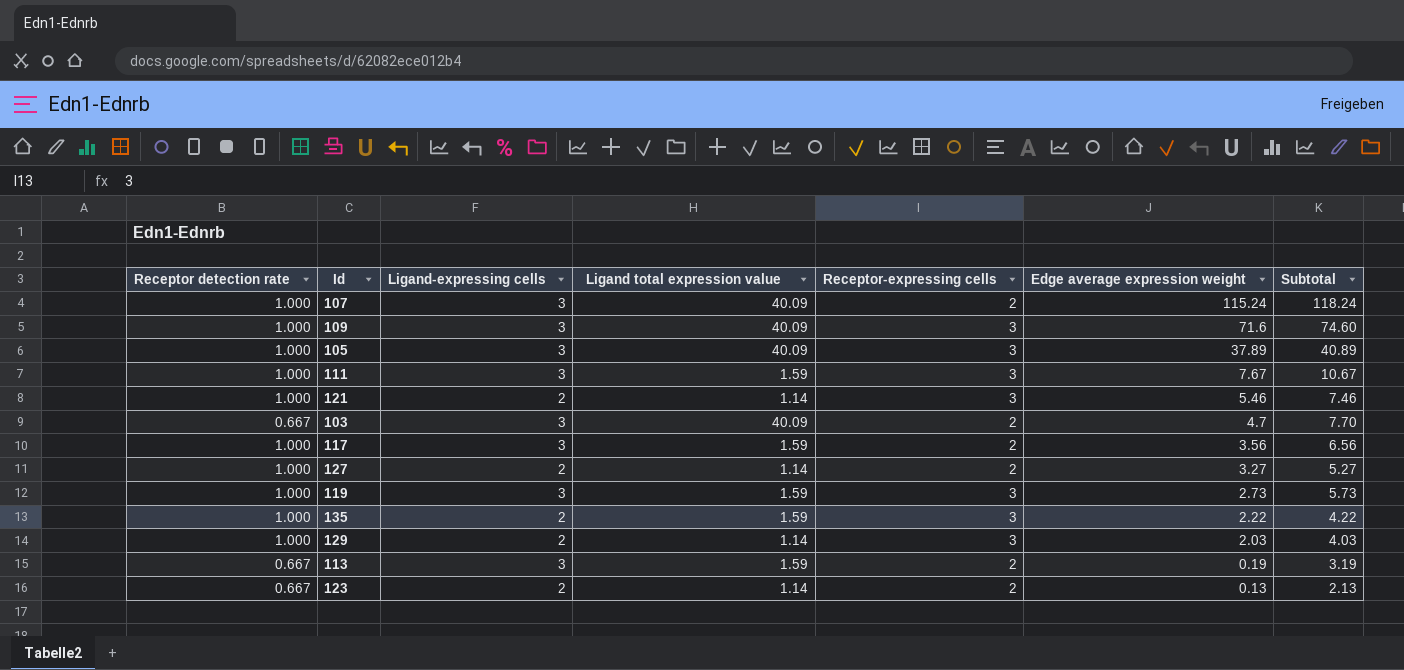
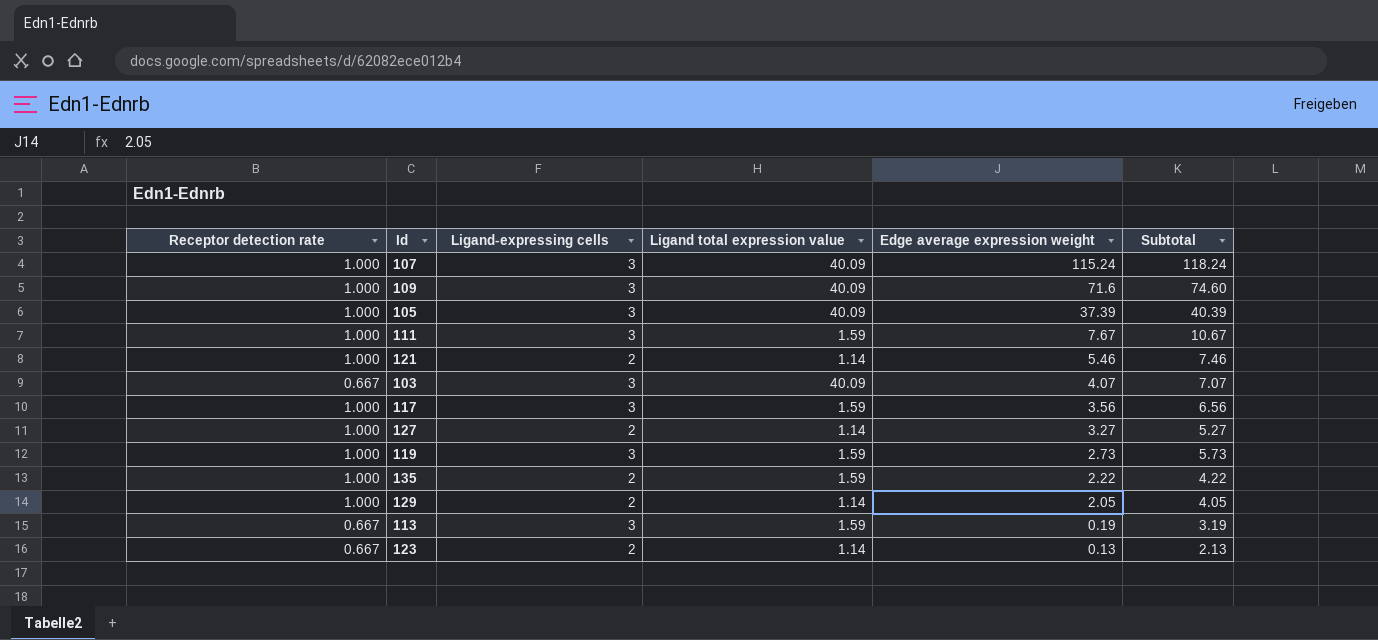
column Receptor-expressing cells | position: 5 -> none
105 | Edge average expression weight: 37.89 -> 37.39
105 | Subtotal: 40.89 -> 40.39
103 | Edge average expression weight: 4.7 -> 4.07
103 | Subtotal: 7.70 -> 7.07
129 | Edge average expression weight: 2.03 -> 2.05
129 | Subtotal: 4.03 -> 4.05

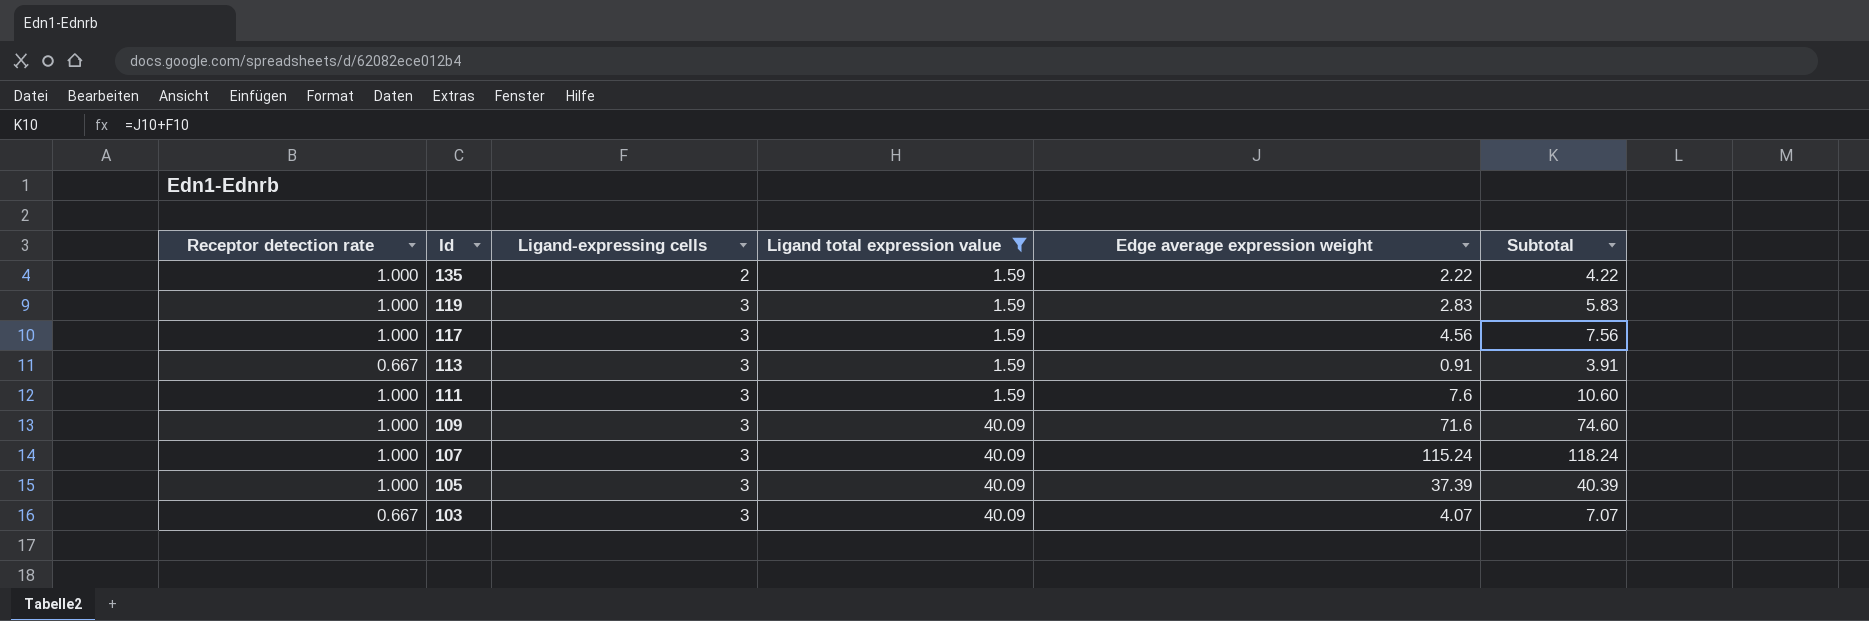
filter: none -> Ligand total expression value != 1.14
row order: Edge average expression weight descending -> Id descending
119 | Edge average expression weight: 2.73 -> 2.83
119 | Subtotal: 5.73 -> 5.83
117 | Edge average expression weight: 3.56 -> 4.56
117 | Subtotal: 6.56 -> 7.56
113 | Edge average expression weight: 0.19 -> 0.91
113 | Subtotal: 3.19 -> 3.91
111 | Edge average expression weight: 7.67 -> 7.6
111 | Subtotal: 10.67 -> 10.60

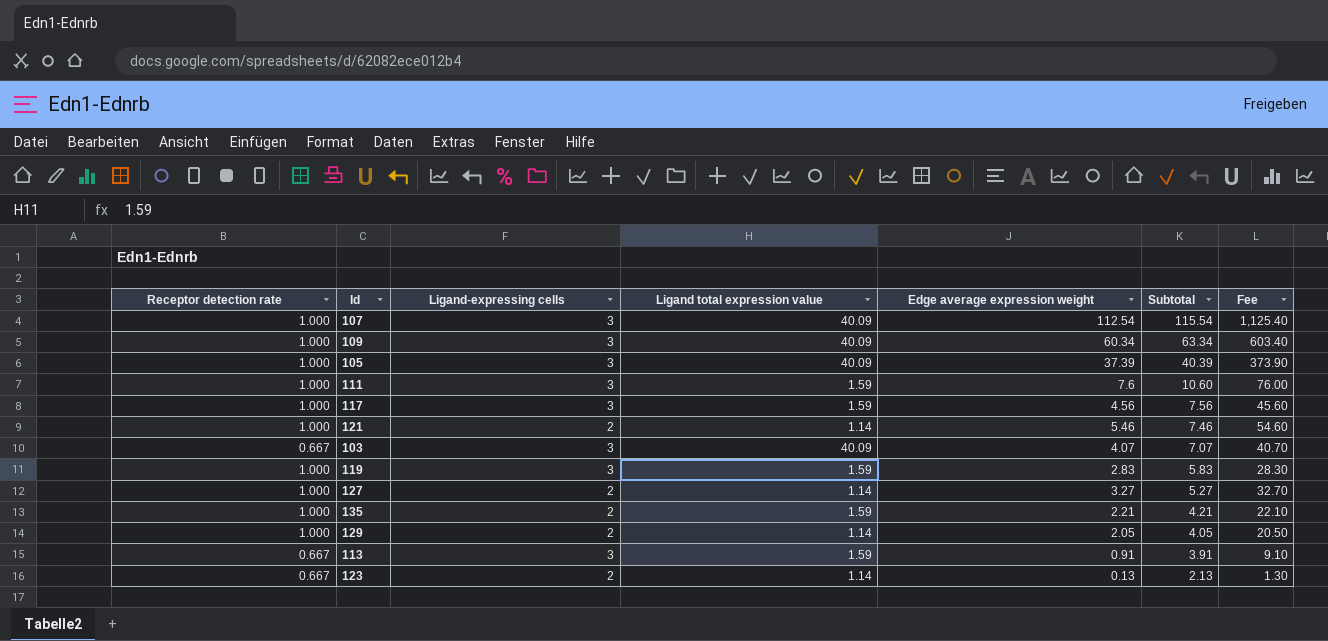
filter: Ligand total expression value != 1.14 -> none
row order: Id descending -> Subtotal descending
column Fee | formula: none -> [Edge average expression weight] * 10
107 | Edge average expression weight: 115.24 -> 112.54
107 | Subtotal: 118.24 -> 115.54
109 | Edge average expression weight: 71.6 -> 60.34
109 | Subtotal: 74.60 -> 63.34
135 | Edge average expression weight: 2.22 -> 2.21
135 | Subtotal: 4.22 -> 4.21

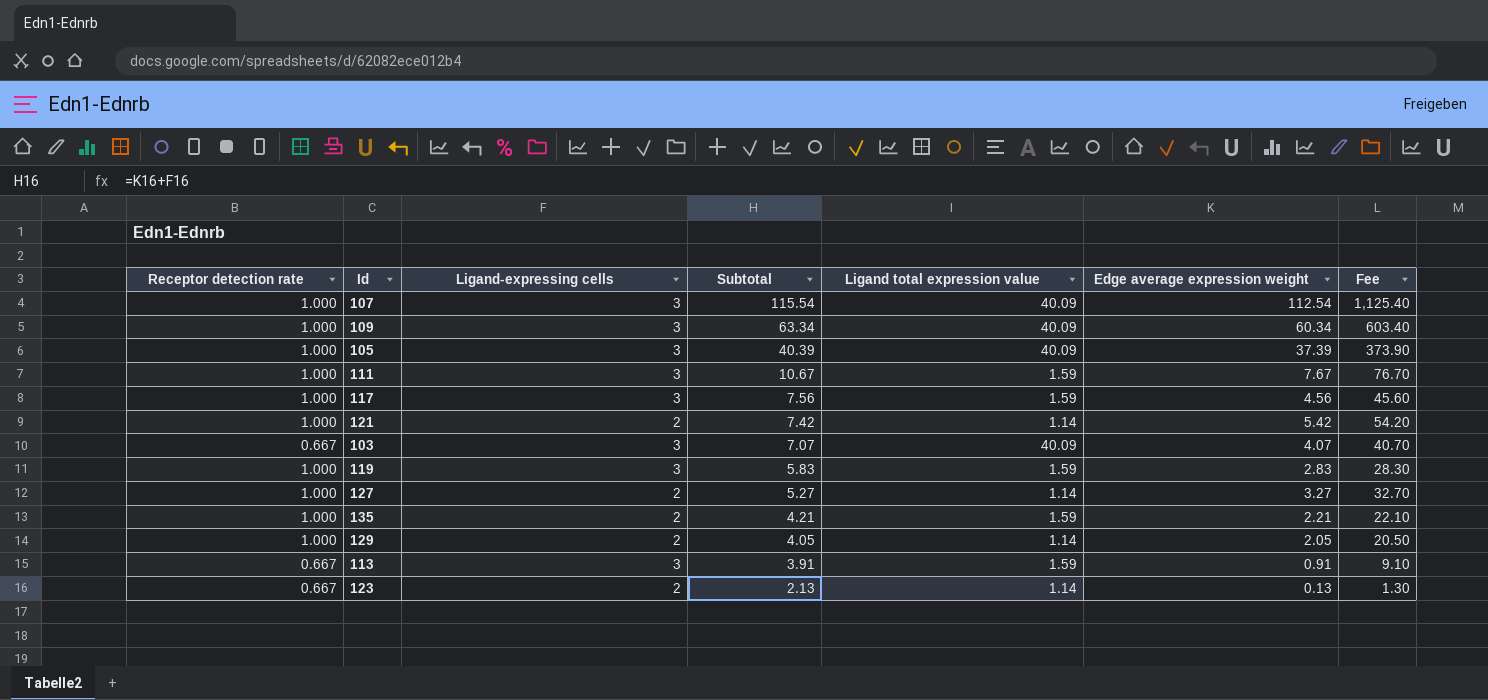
column Subtotal | position: 6 -> 4
111 | Subtotal: 10.60 -> 10.67
111 | Edge average expression weight: 7.6 -> 7.67
111 | Fee: 76.00 -> 76.70
121 | Subtotal: 7.46 -> 7.42
121 | Edge average expression weight: 5.46 -> 5.42
121 | Fee: 54.60 -> 54.20

